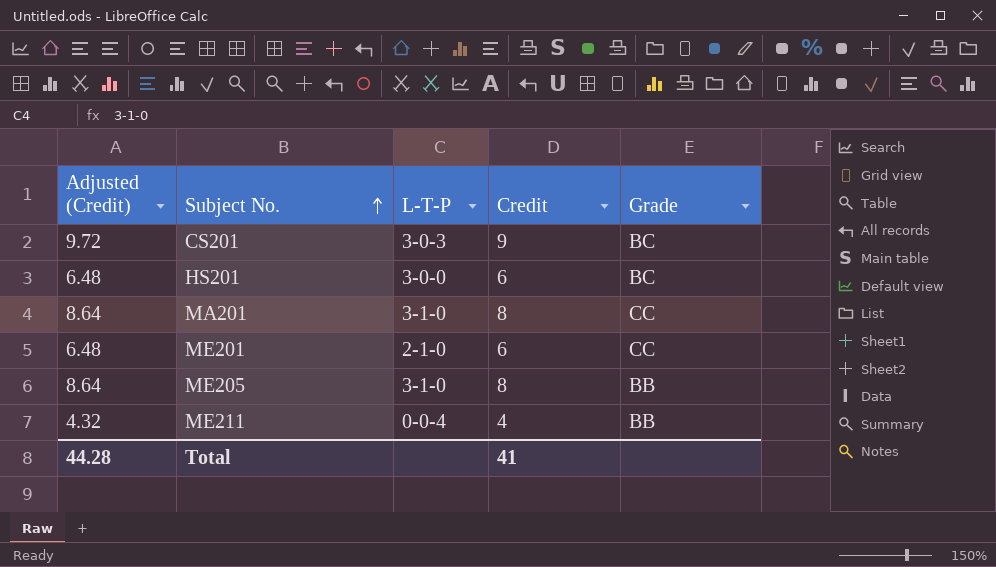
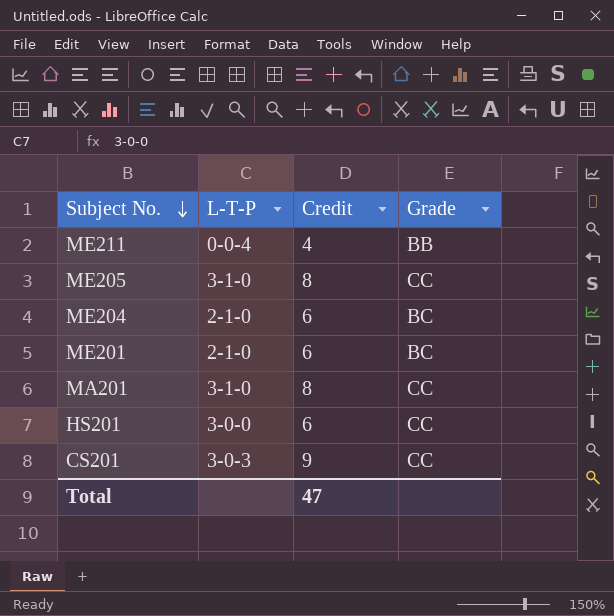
row order: Subject No. ascending -> Subject No. descending
column Adjusted (Credit) | formula: [Credit] * 1.08 -> none
ME205 | Grade: BB -> CC
row ME204: none -> 2-1-0 | 6 | BC
ME201 | Grade: CC -> BC
HS201 | Grade: BC -> CC
CS201 | Grade: BC -> CC
Total | Credit: 41 -> 47

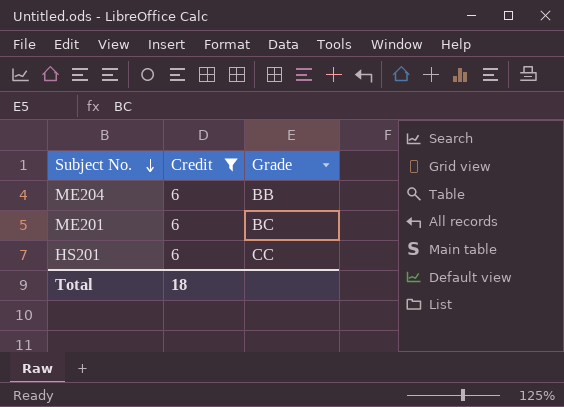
filter: none -> Credit = 6
column L-T-P | position: 2 -> none
ME204 | Grade: BC -> BB
Total | Credit: 47 -> 18

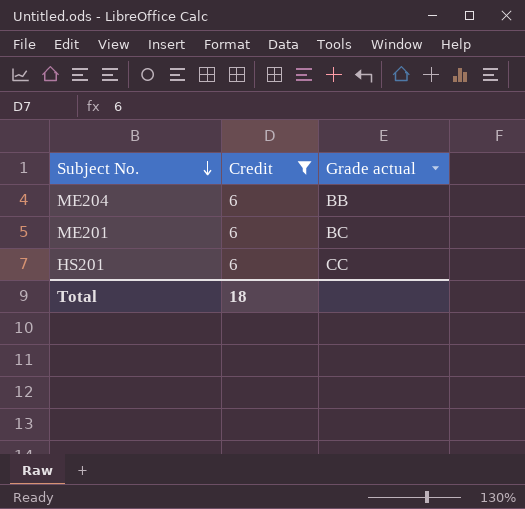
column name: Grade -> Grade actual

